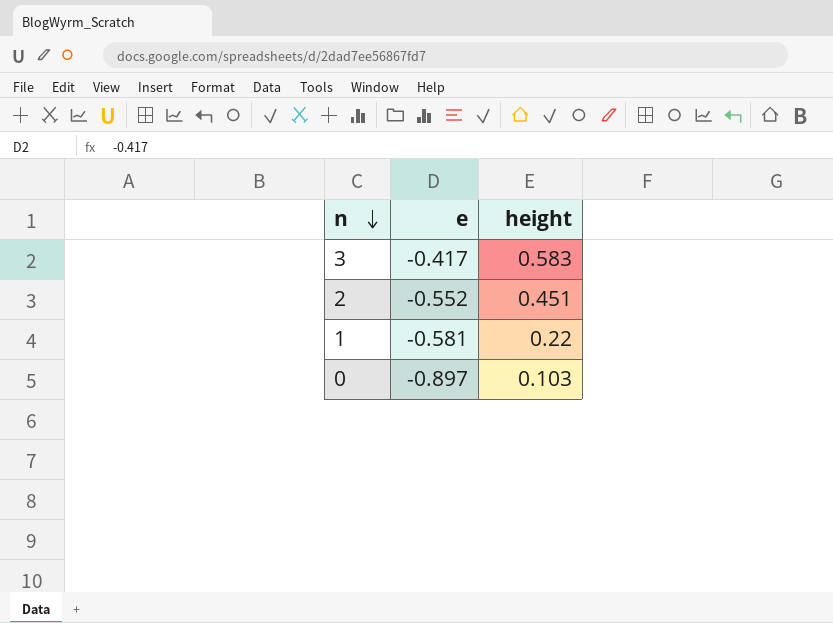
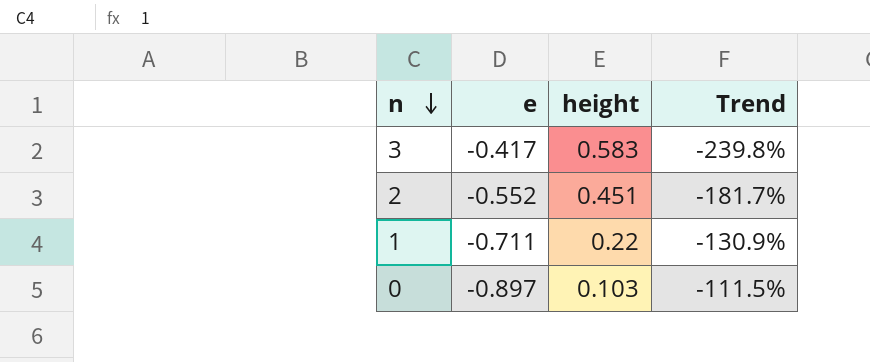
column Trend | formula: none -> ([height] - [e]) / [e]
1 | e: -0.581 -> -0.711

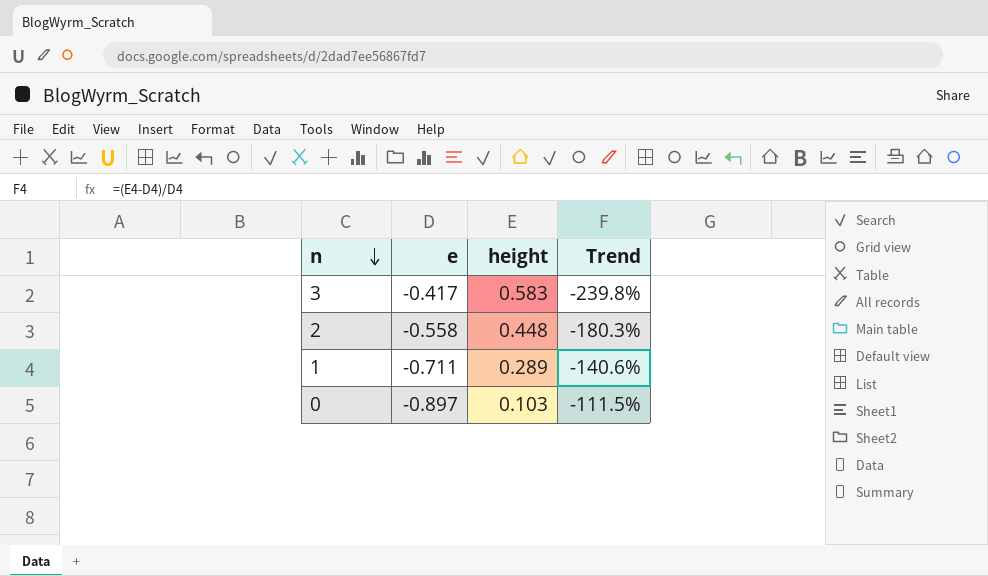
2 | e: -0.552 -> -0.558
2 | height: 0.451 -> 0.448
2 | Trend: -181.7% -> -180.3%
1 | height: 0.22 -> 0.289
1 | Trend: -130.9% -> -140.6%

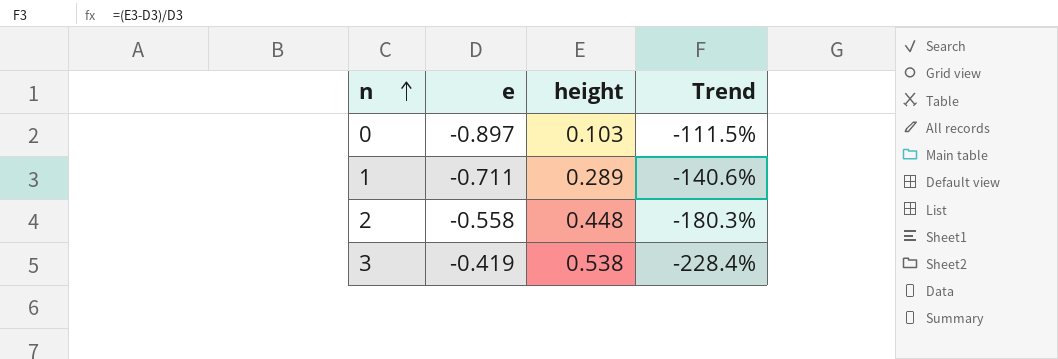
row order: n descending -> n ascending
3 | e: -0.417 -> -0.419
3 | height: 0.583 -> 0.538
3 | Trend: -239.8% -> -228.4%

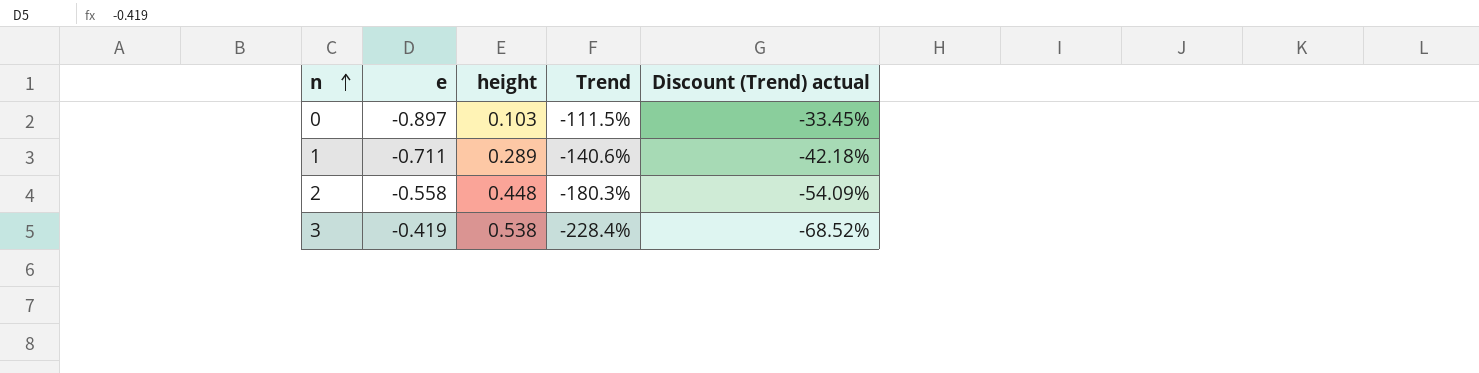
column Discount (Trend) actual | formula: none -> [Trend] * 0.3

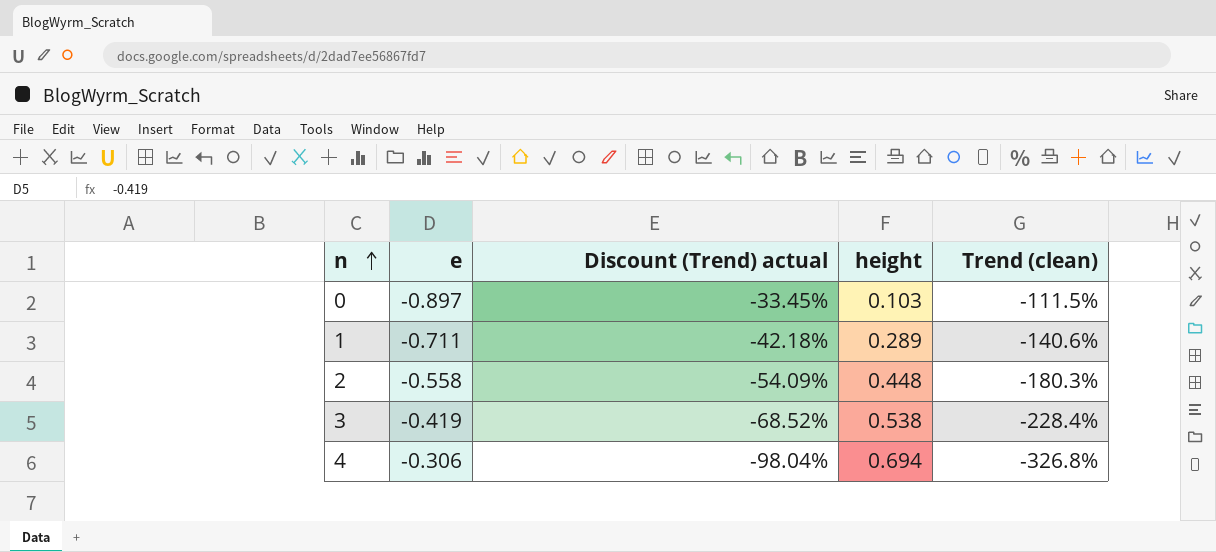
column Discount (Trend) actual | position: 5 -> 3
column name: Trend -> Trend (clean)
row 4: none -> -0.306 | -98.04% | 0.694 | -326.8%

